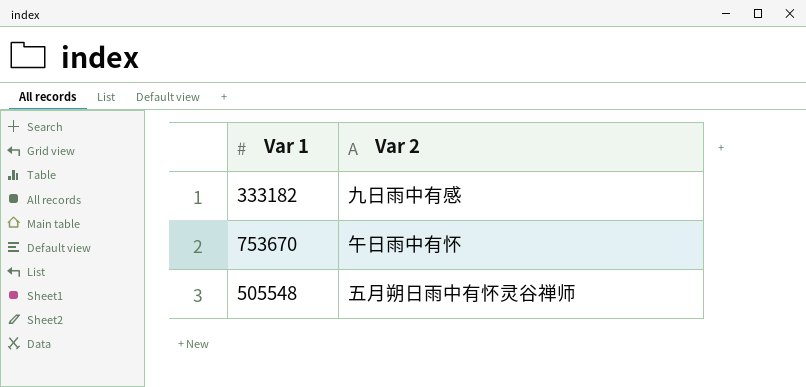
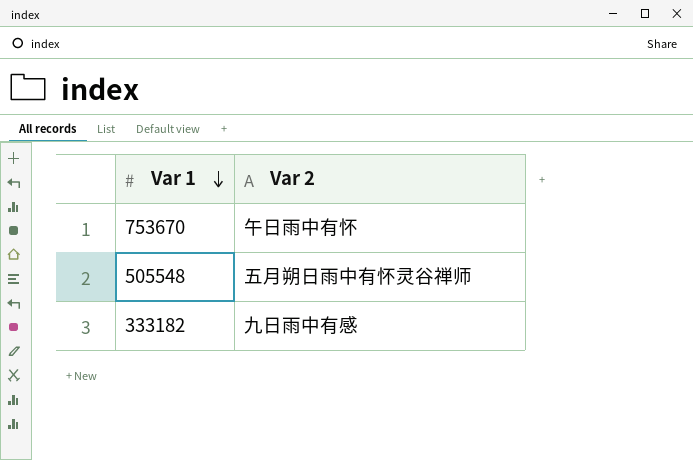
row order: none -> Var 1 descending

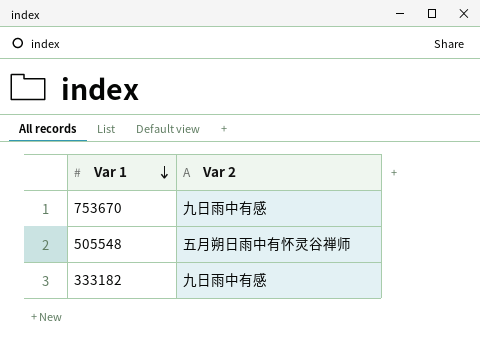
753670 | Var 2: 午日雨中有怀 -> 九日雨中有感

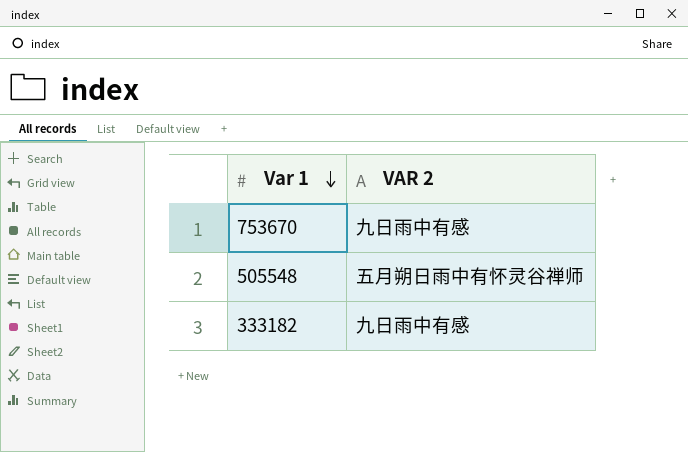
column name: Var 2 -> VAR 2

